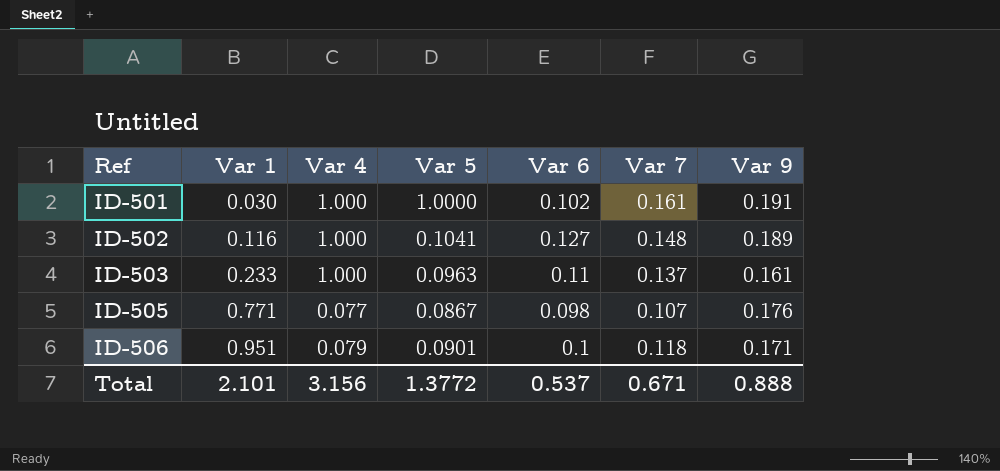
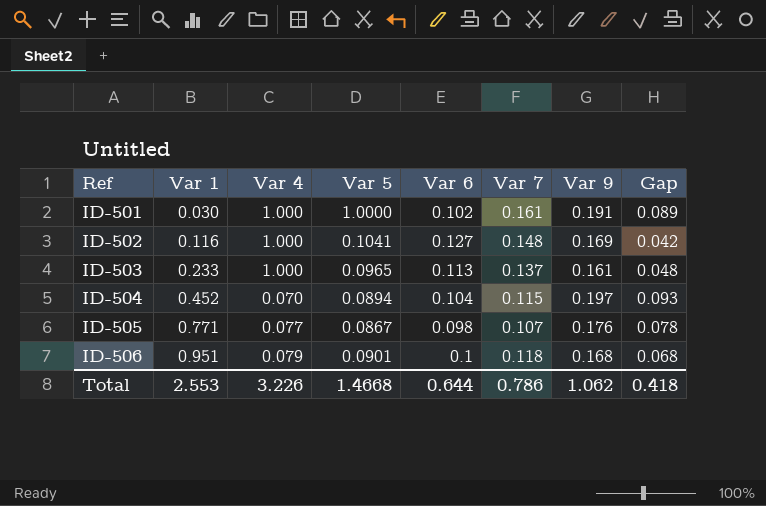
column Gap | formula: none -> [Var 9] - [Var 6]
ID-502 | Var 9: 0.189 -> 0.169
ID-503 | Var 5: 0.0963 -> 0.0965
ID-503 | Var 6: 0.11 -> 0.113
row ID-504: none -> 0.452 | 0.070 | 0.0894 | 0.104 | 0.115 | 0.197 | 0.093
ID-506 | Var 9: 0.171 -> 0.168
Total | Var 1: 2.101 -> 2.553
Total | Var 4: 3.156 -> 3.226
Total | Var 5: 1.3772 -> 1.4668
Total | Var 6: 0.537 -> 0.644
Total | Var 7: 0.671 -> 0.786
Total | Var 9: 0.888 -> 1.062

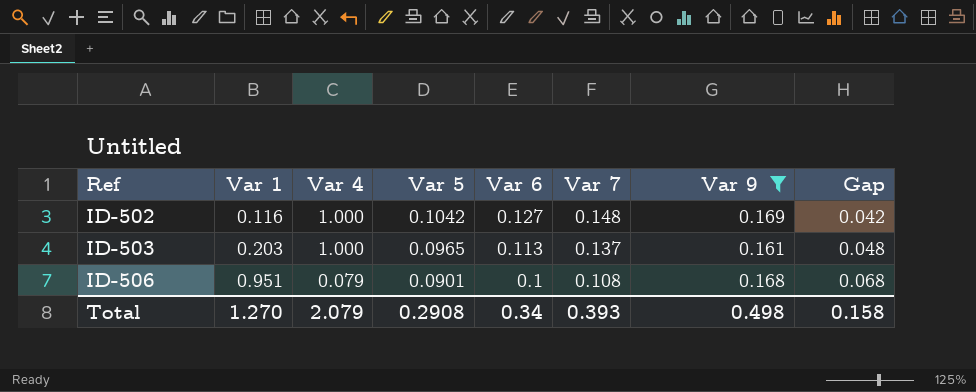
filter: none -> Var 9 <= 0.169
ID-502 | Var 5: 0.1041 -> 0.1042
ID-503 | Var 1: 0.233 -> 0.203
ID-506 | Var 7: 0.118 -> 0.108
Total | Var 1: 2.553 -> 1.270
Total | Var 4: 3.226 -> 2.079
Total | Var 5: 1.4668 -> 0.2908
Total | Var 6: 0.644 -> 0.34
Total | Var 7: 0.786 -> 0.393
Total | Var 9: 1.062 -> 0.498
Total | Gap: 0.418 -> 0.158

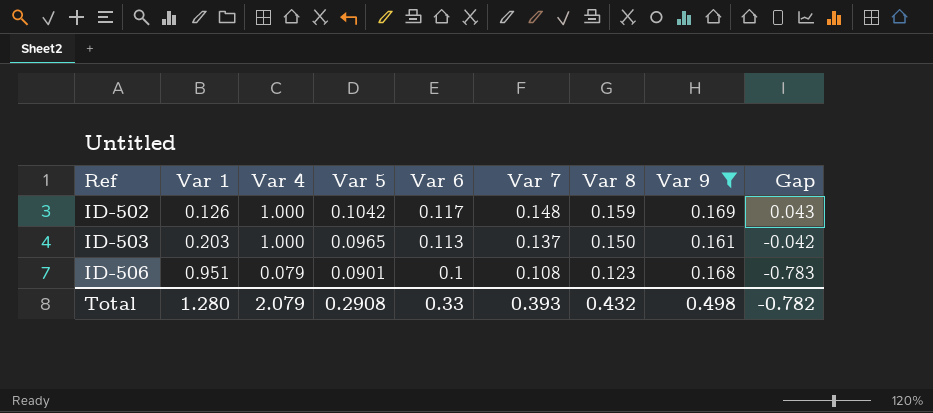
column Var 8 | position: none -> 7
column Gap | formula: [Var 9] - [Var 6] -> [Var 9] - [Var 1]
ID-502 | Var 1: 0.116 -> 0.126
ID-502 | Var 6: 0.127 -> 0.117
Total | Var 1: 1.270 -> 1.280
Total | Var 6: 0.34 -> 0.33
Total | Gap: 0.158 -> -0.782

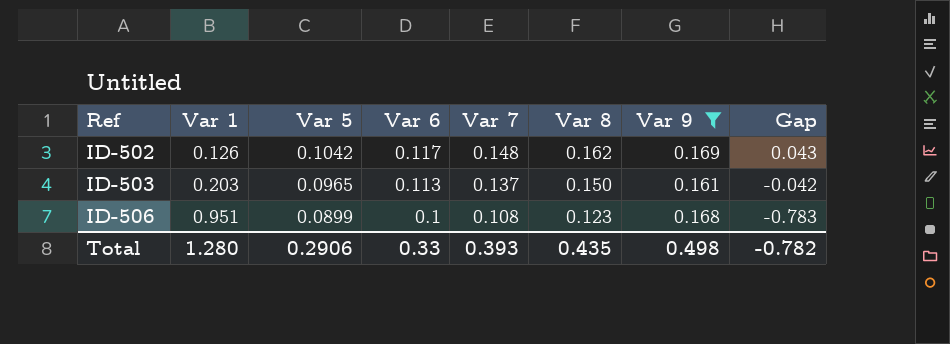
column Var 4 | position: 3 -> none
ID-502 | Var 8: 0.159 -> 0.162
ID-506 | Var 5: 0.0901 -> 0.0899
Total | Var 5: 0.2908 -> 0.2906
Total | Var 8: 0.432 -> 0.435

